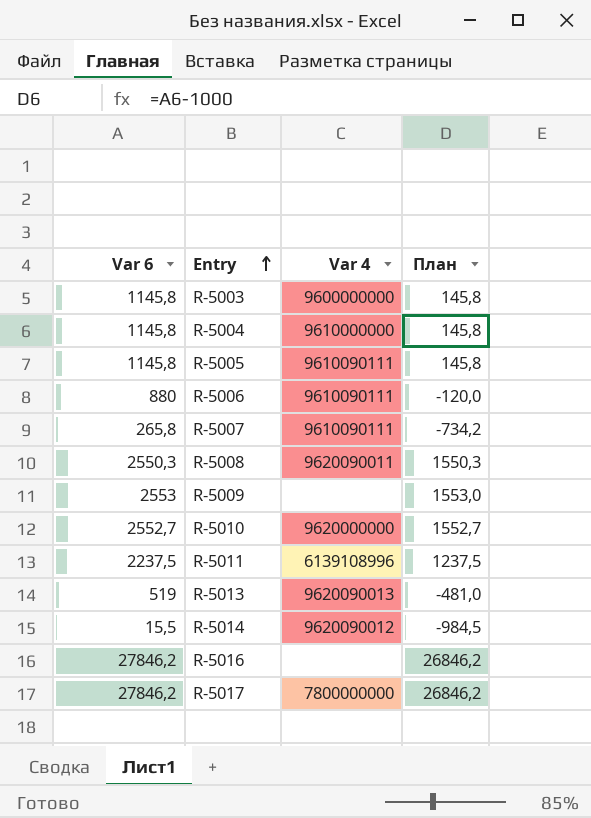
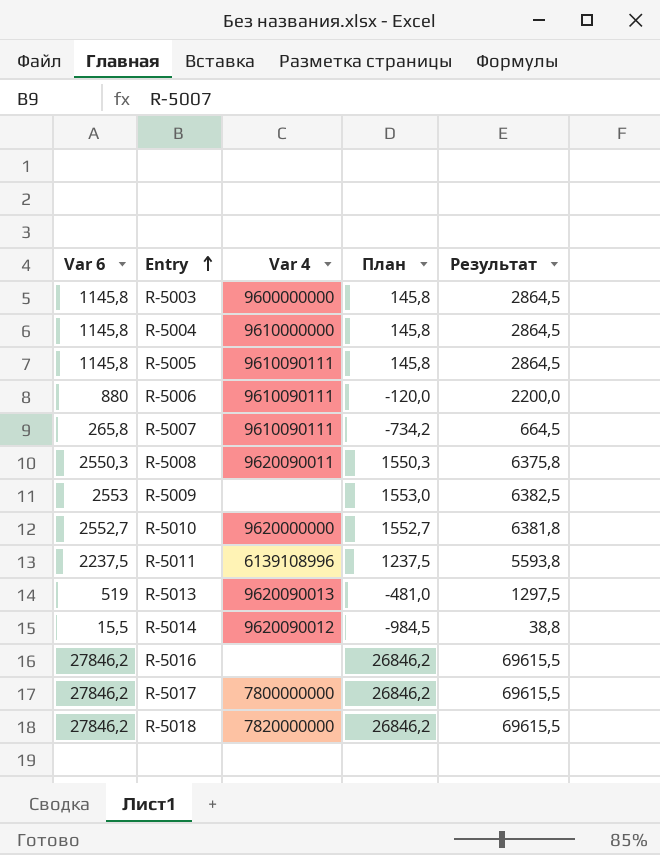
column Результат | formula: none -> [Var 6] * 2,5
row R-5018: none -> 27846,2 | 7820000000 | 26846,2 | 69615,5

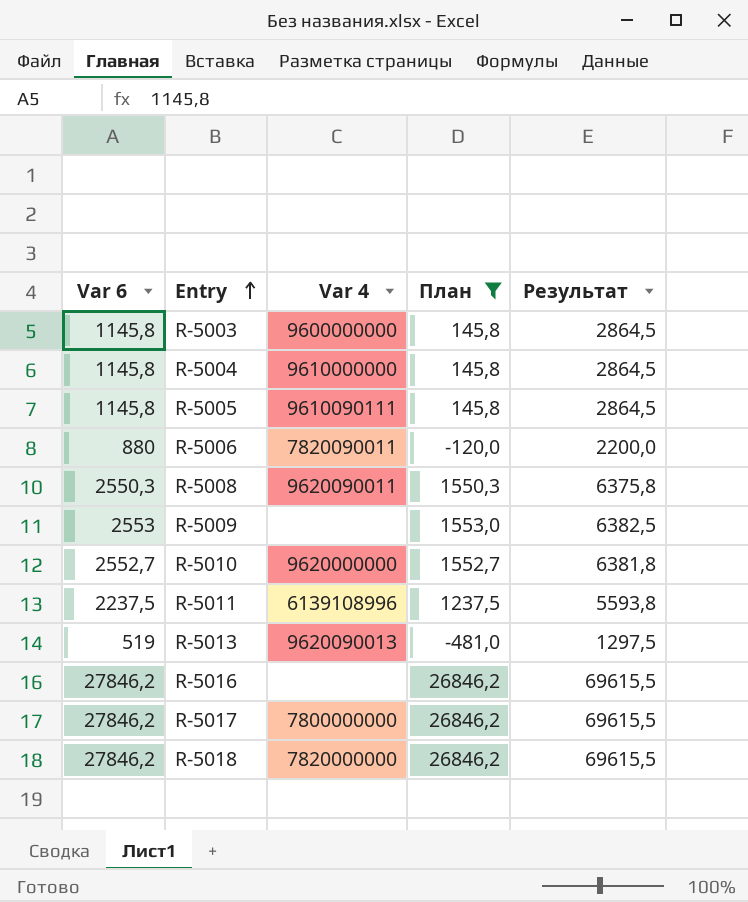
filter: none -> План >= -481,0
R-5006 | Var 4: 9610090111 -> 7820090011

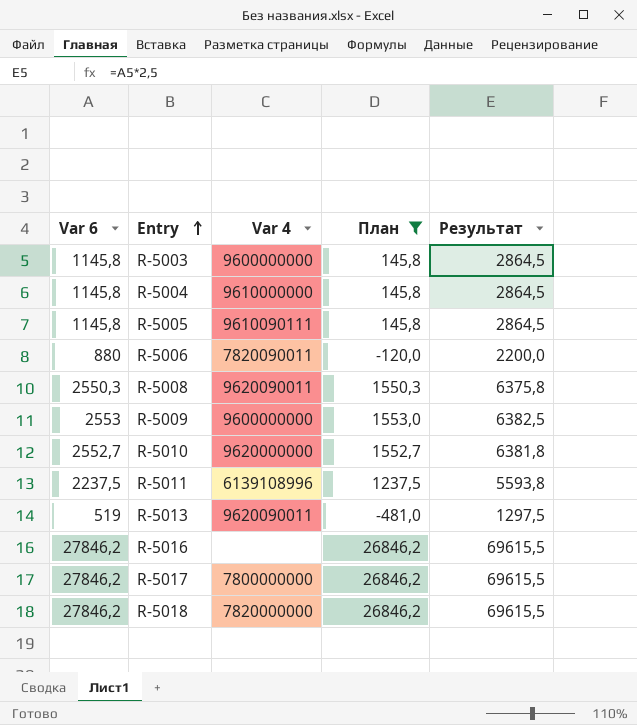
R-5009 | Var 4: none -> 9600000000
R-5013 | Var 4: 9620090013 -> 9620090011

